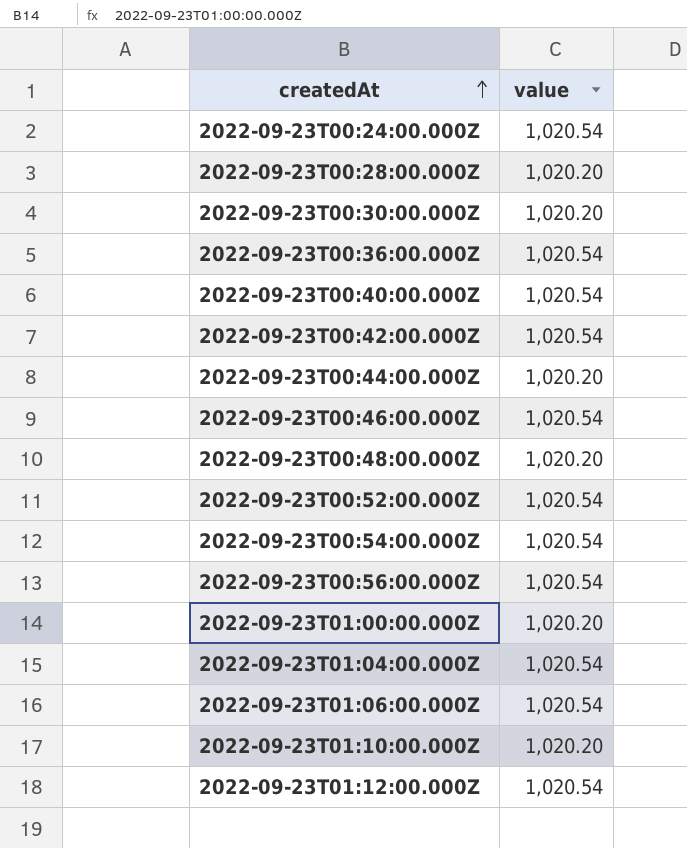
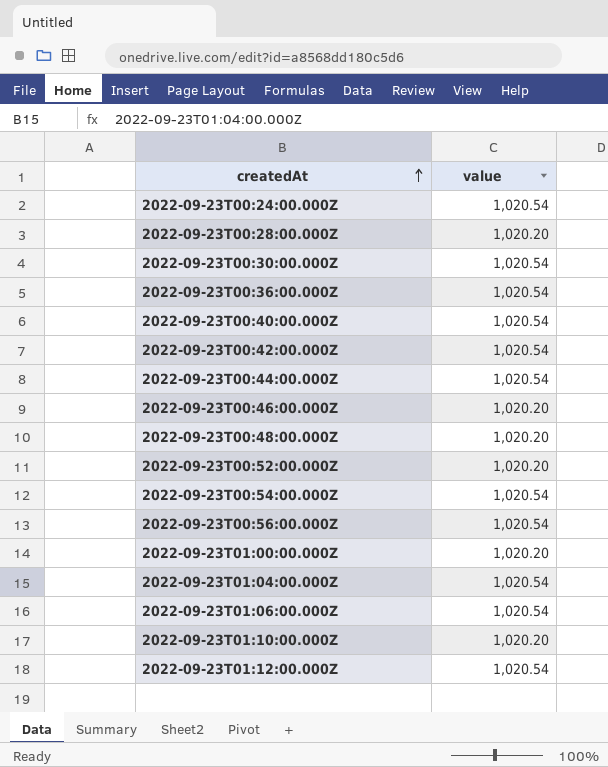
2022-09-23T00:30:00.000Z | value: 1,020.20 -> 1,020.54
2022-09-23T00:44:00.000Z | value: 1,020.20 -> 1,020.54
2022-09-23T00:46:00.000Z | value: 1,020.54 -> 1,020.20
2022-09-23T00:52:00.000Z | value: 1,020.54 -> 1,020.20

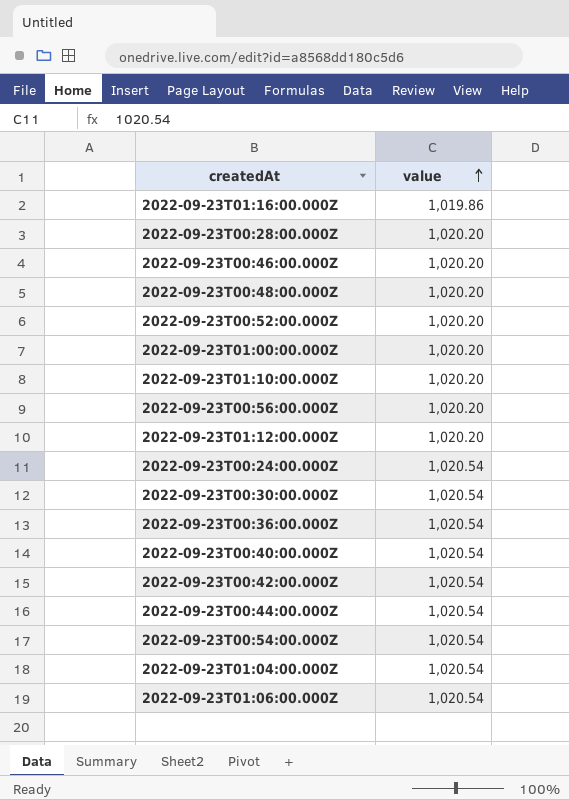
row order: createdAt ascending -> value ascending
row 2022-09-23T01:16:00.000Z: none -> 1,019.86
2022-09-23T00:56:00.000Z | value: 1,020.54 -> 1,020.20
2022-09-23T01:12:00.000Z | value: 1,020.54 -> 1,020.20

